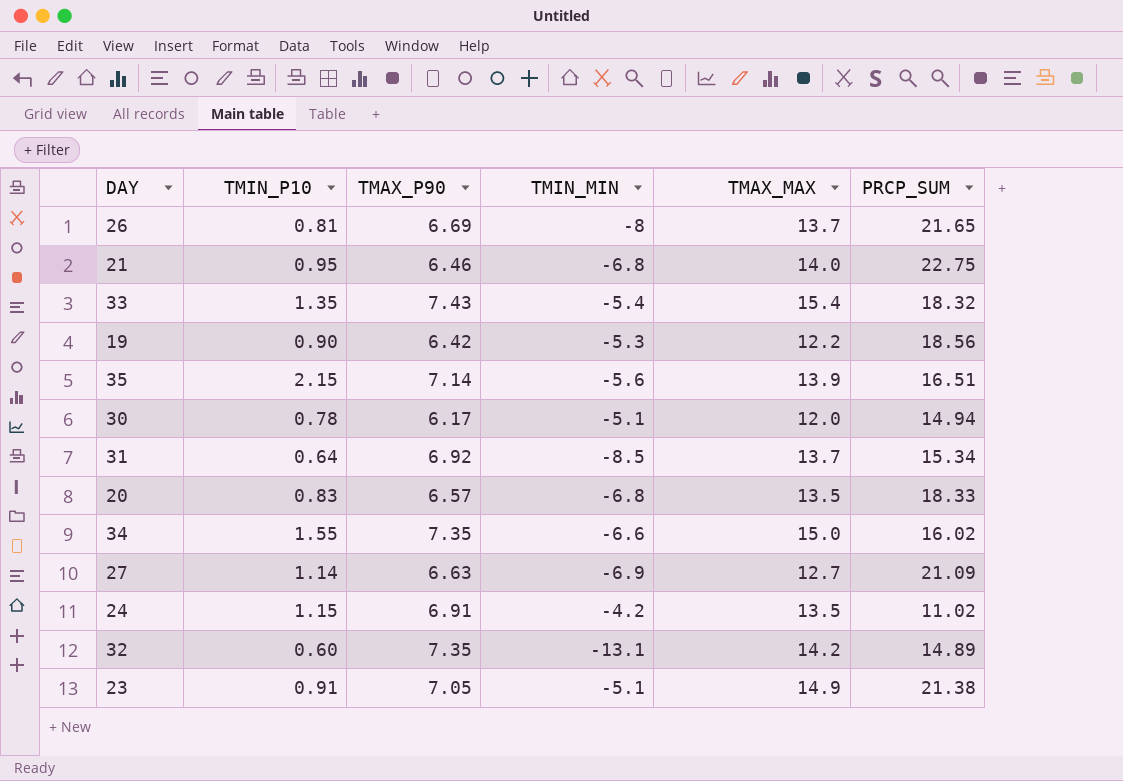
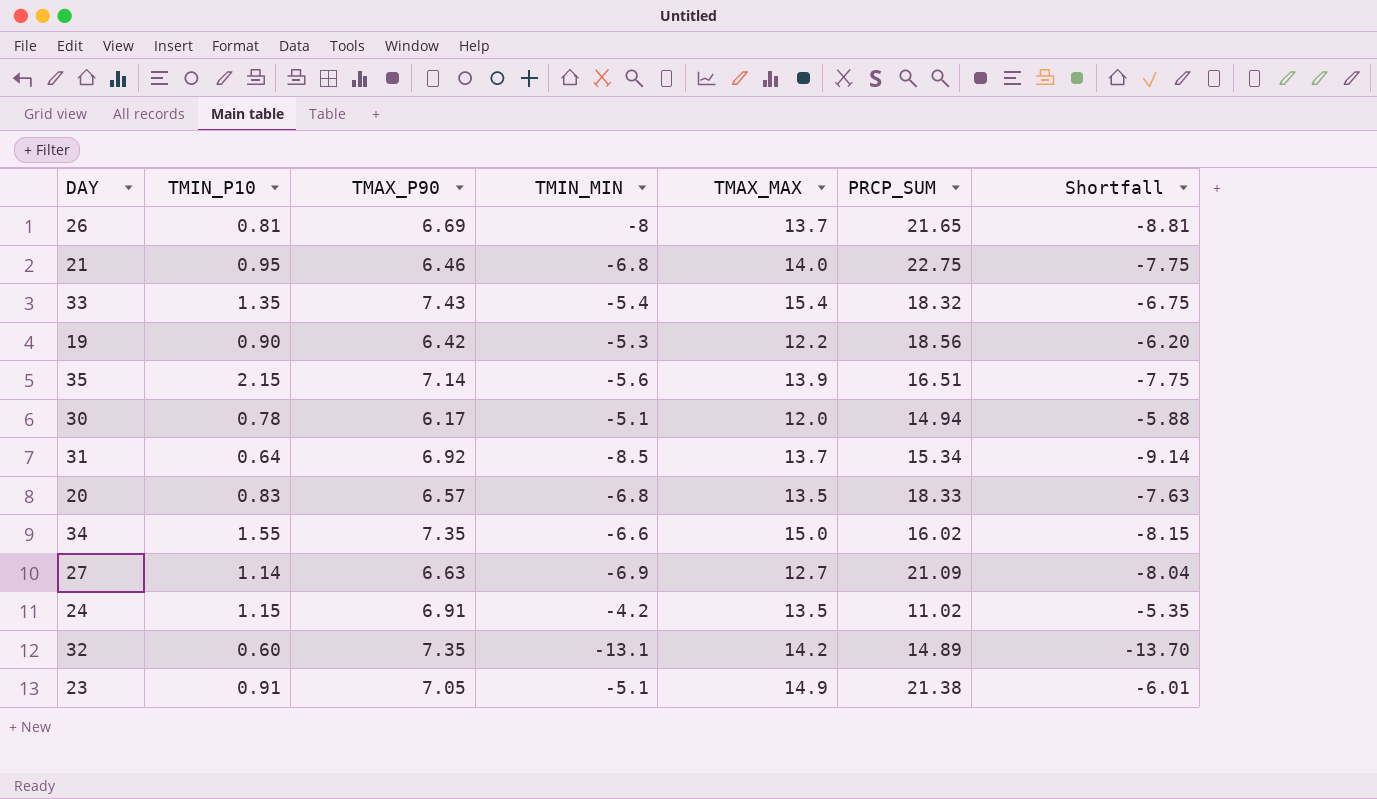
column Shortfall | formula: none -> [TMIN_MIN] - [TMIN_P10]

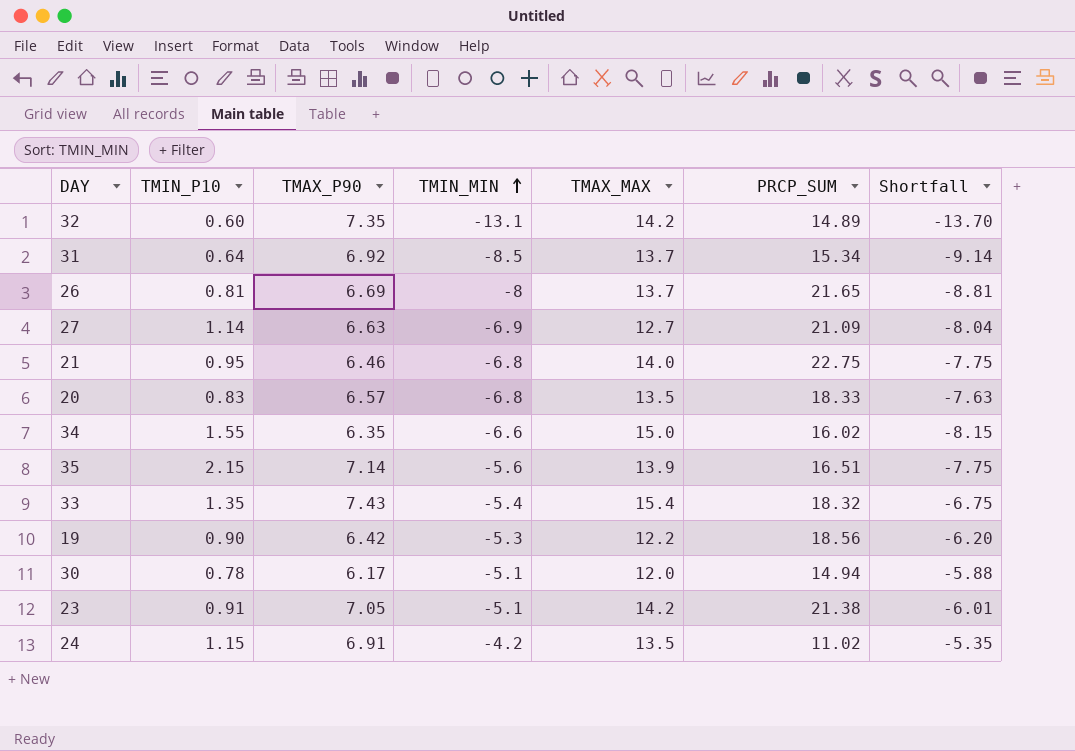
row order: none -> TMIN_MIN ascending
34 | TMAX_P90: 7.35 -> 6.35
23 | TMAX_MAX: 14.9 -> 14.2

